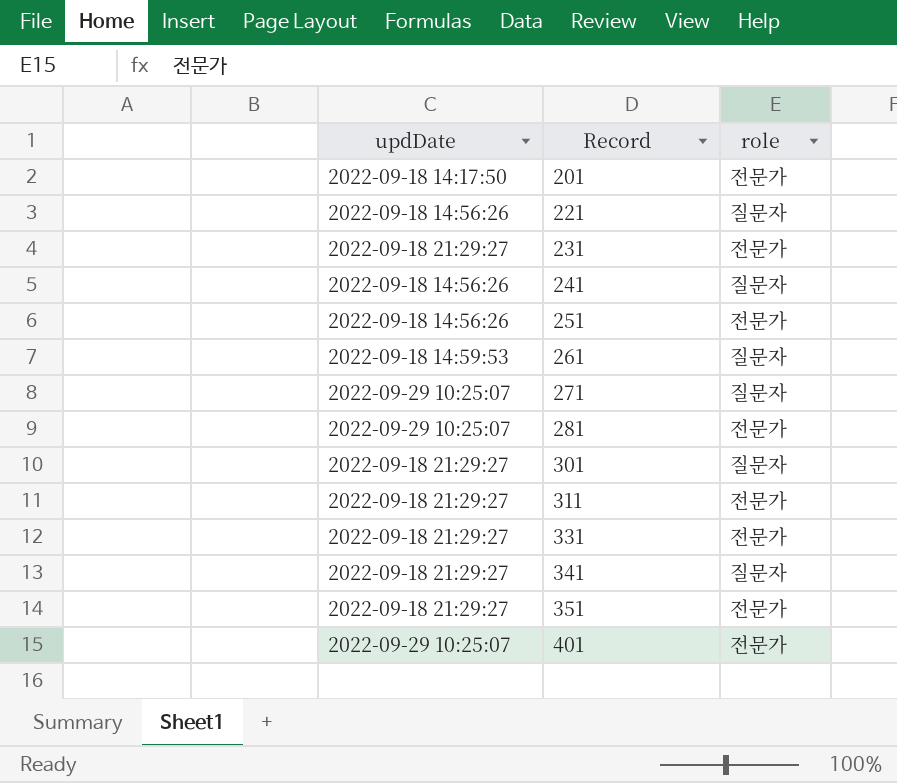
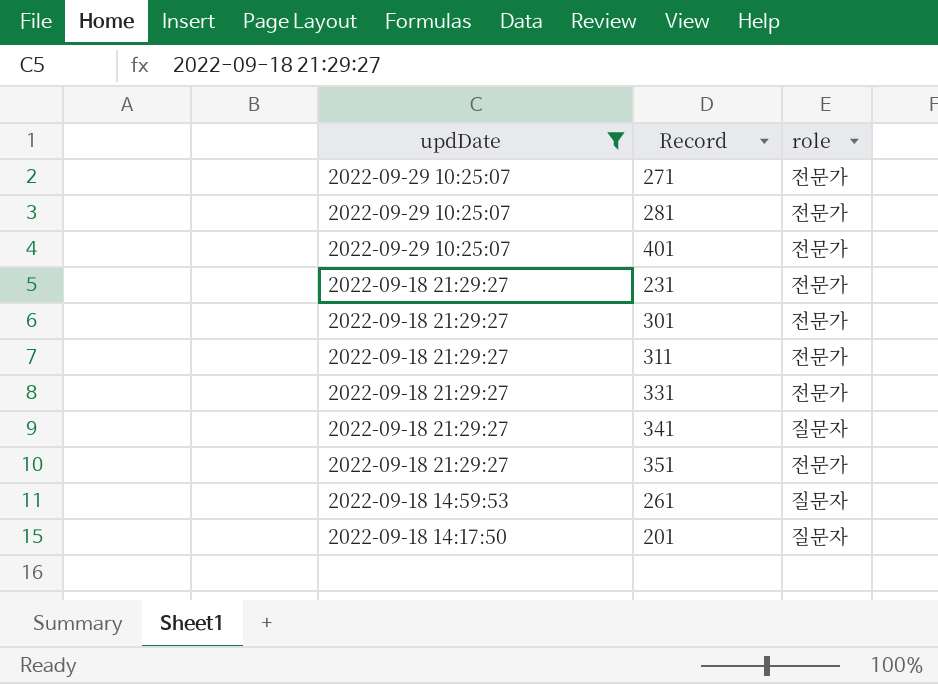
filter: none -> updDate != 2022-09-18 14:56:26
row order: Record ascending -> updDate descending
271 | role: 질문자 -> 전문가
301 | role: 질문자 -> 전문가
201 | role: 전문가 -> 질문자

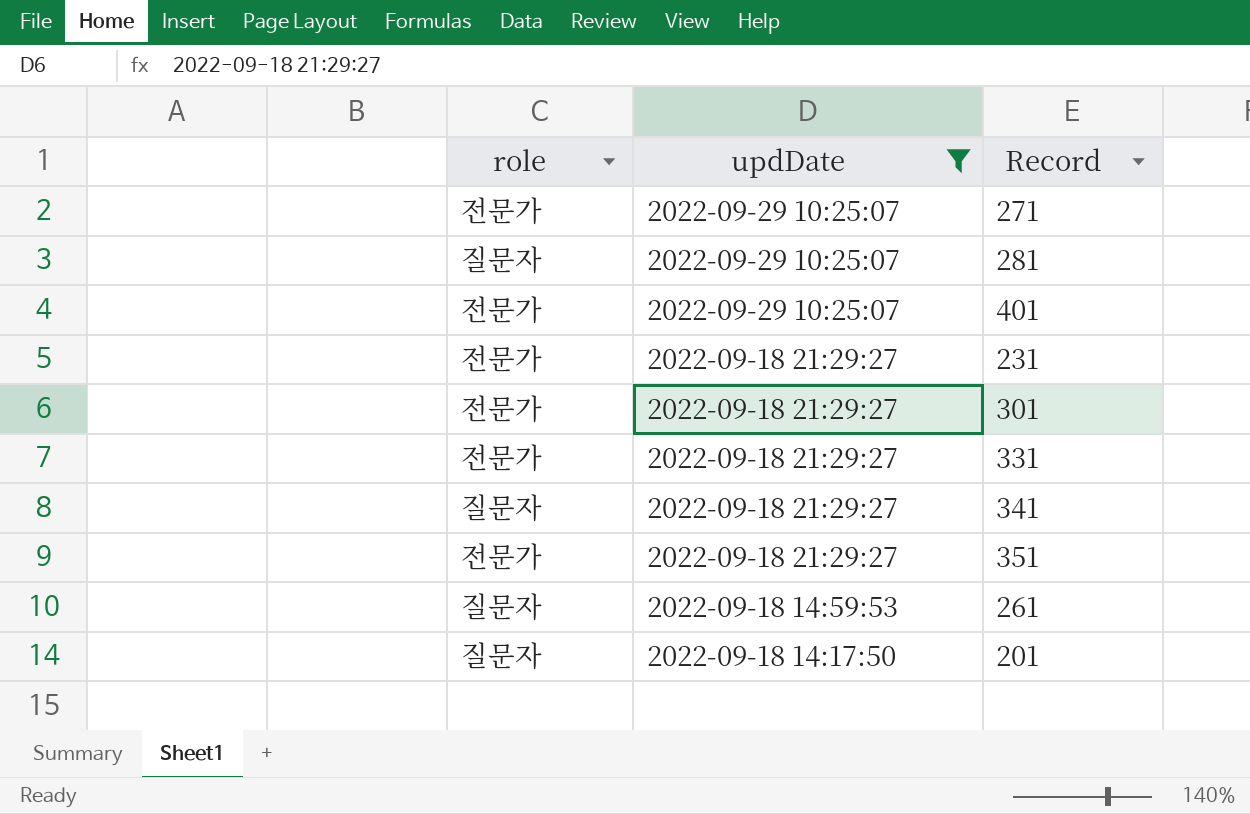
column role | position: 3 -> 1
row 311: 2022-09-18 21:29:27 | 전문가 -> none
281 | role: 전문가 -> 질문자

